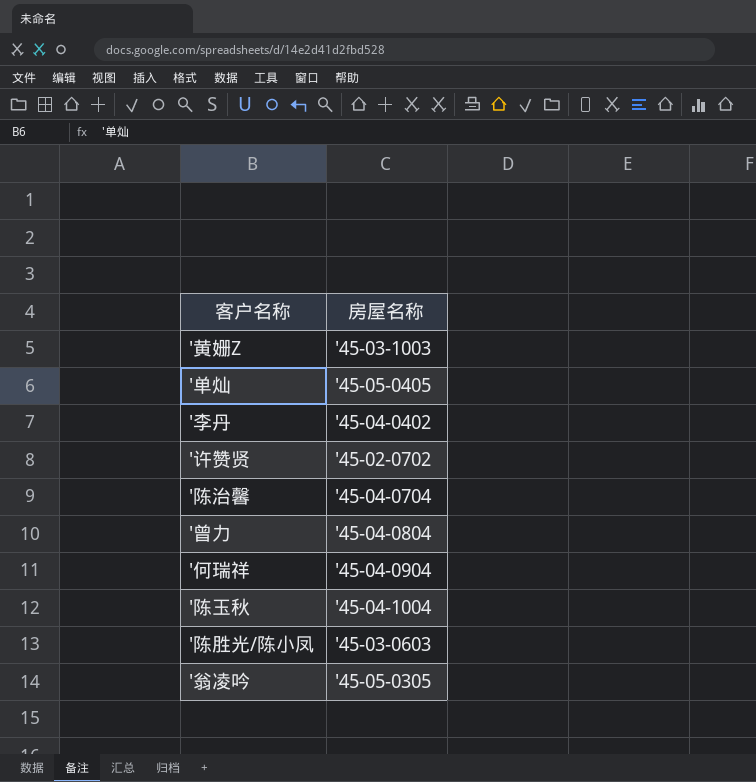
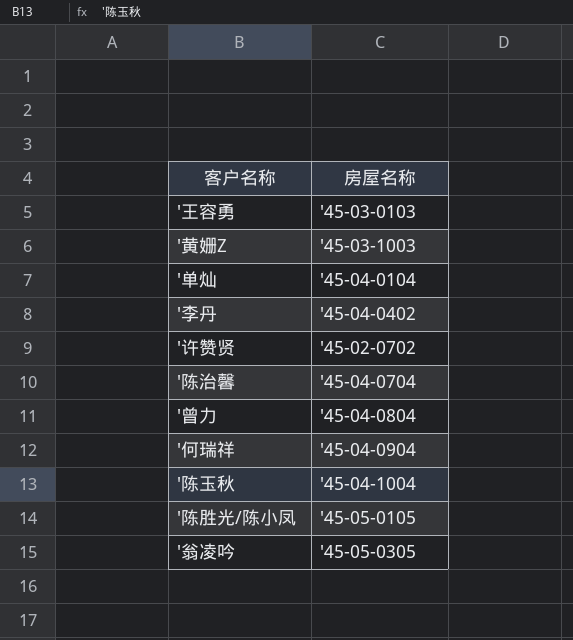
row '王容勇: none -> '45-03-0103
'单灿 | 房屋名称: '45-05-0405 -> '45-04-0104
'陈胜光/陈小凤 | 房屋名称: '45-03-0603 -> '45-05-0105

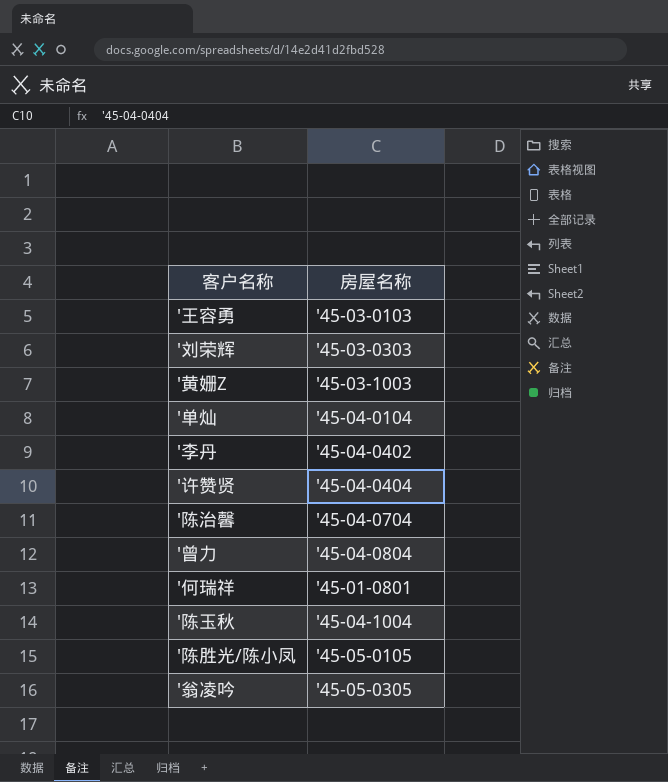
row '刘荣辉: none -> '45-03-0303
'许赞贤 | 房屋名称: '45-02-0702 -> '45-04-0404
'何瑞祥 | 房屋名称: '45-04-0904 -> '45-01-0801

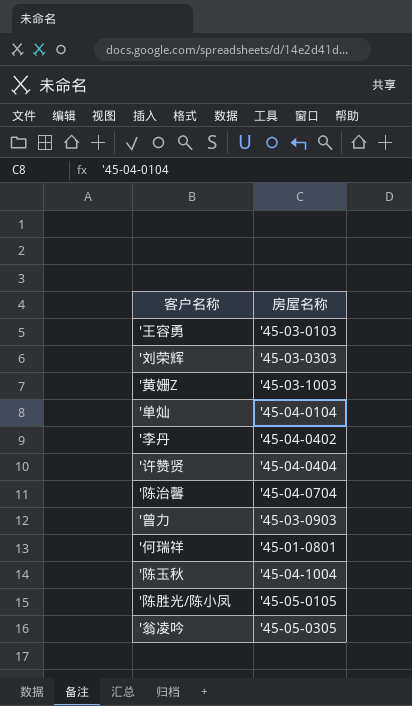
'曾力 | 房屋名称: '45-04-0804 -> '45-03-0903

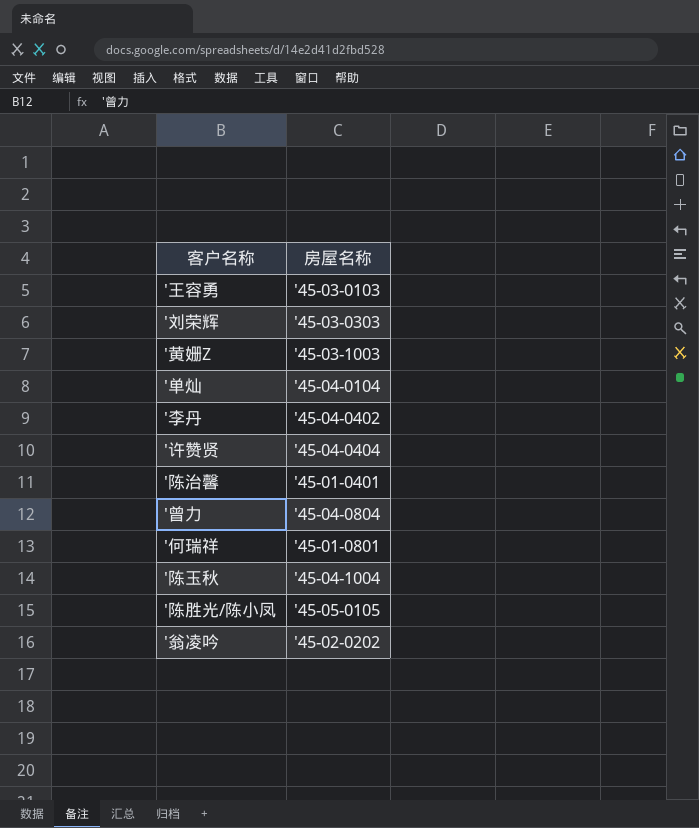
'陈治馨 | 房屋名称: '45-04-0704 -> '45-01-0401
'曾力 | 房屋名称: '45-03-0903 -> '45-04-0804
'翁凌吟 | 房屋名称: '45-05-0305 -> '45-02-0202

